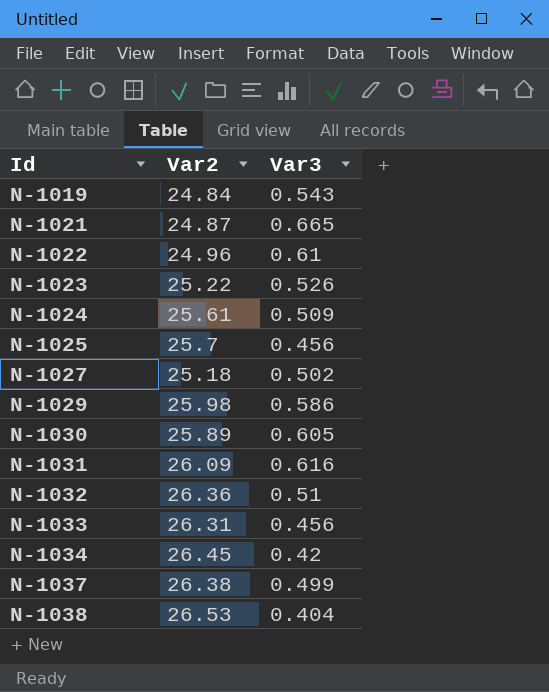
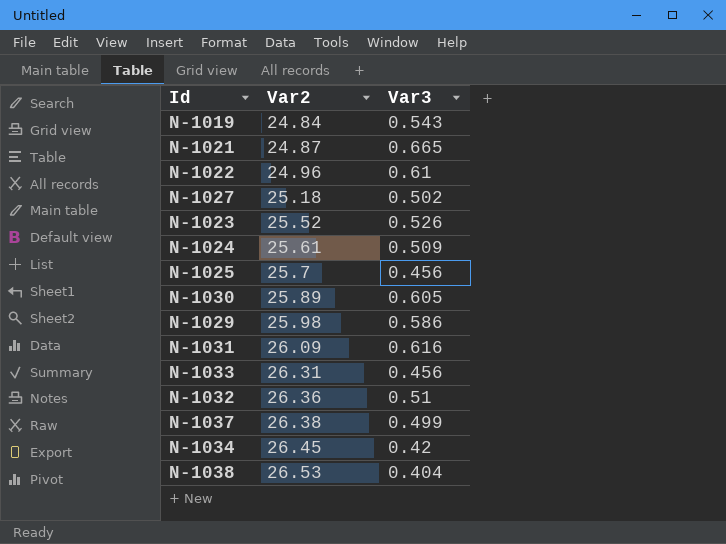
row order: Id ascending -> Var2 ascending
N-1023 | Var2: 25.22 -> 25.52

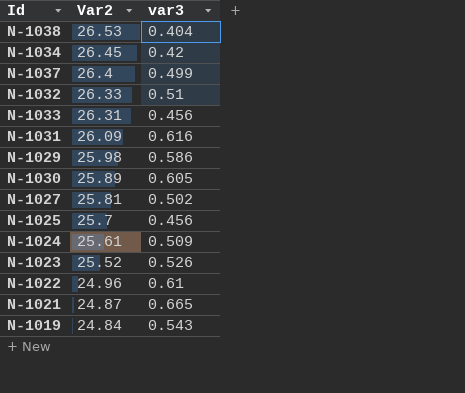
row order: Var2 ascending -> Var2 descending
column name: Var3 -> var3
N-1037 | Var2: 26.38 -> 26.4
N-1032 | Var2: 26.36 -> 26.33
N-1027 | Var2: 25.18 -> 25.81

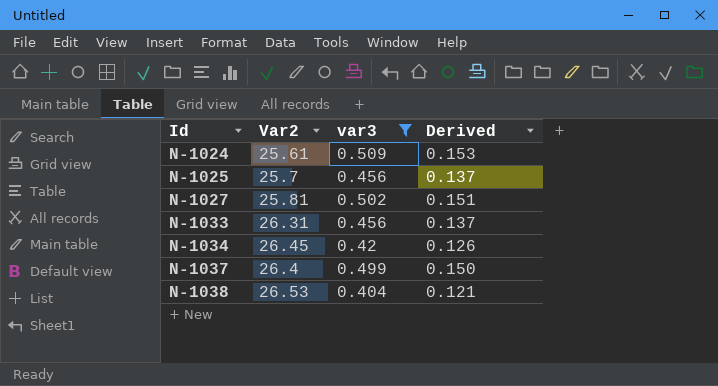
filter: none -> var3 <= 0.509
row order: Var2 descending -> Id ascending
column Derived | formula: none -> [var3] * 0.3

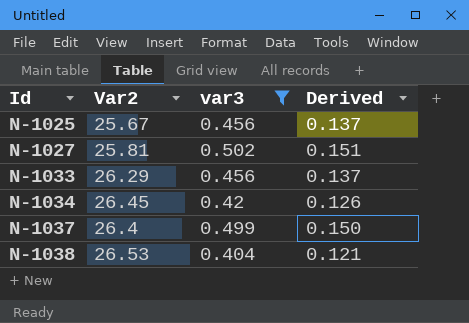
row N-1024: 25.61 | 0.509 | 0.153 -> none
N-1025 | Var2: 25.7 -> 25.67
N-1033 | Var2: 26.31 -> 26.29

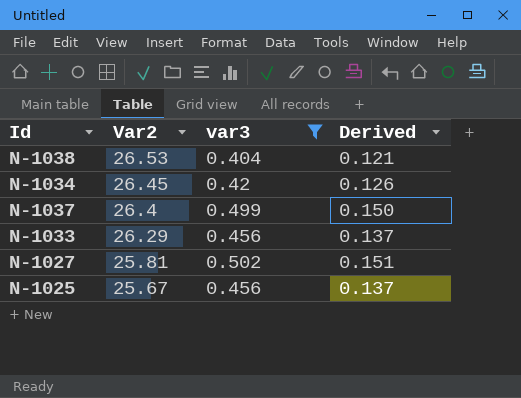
row order: Id ascending -> Var2 descending

